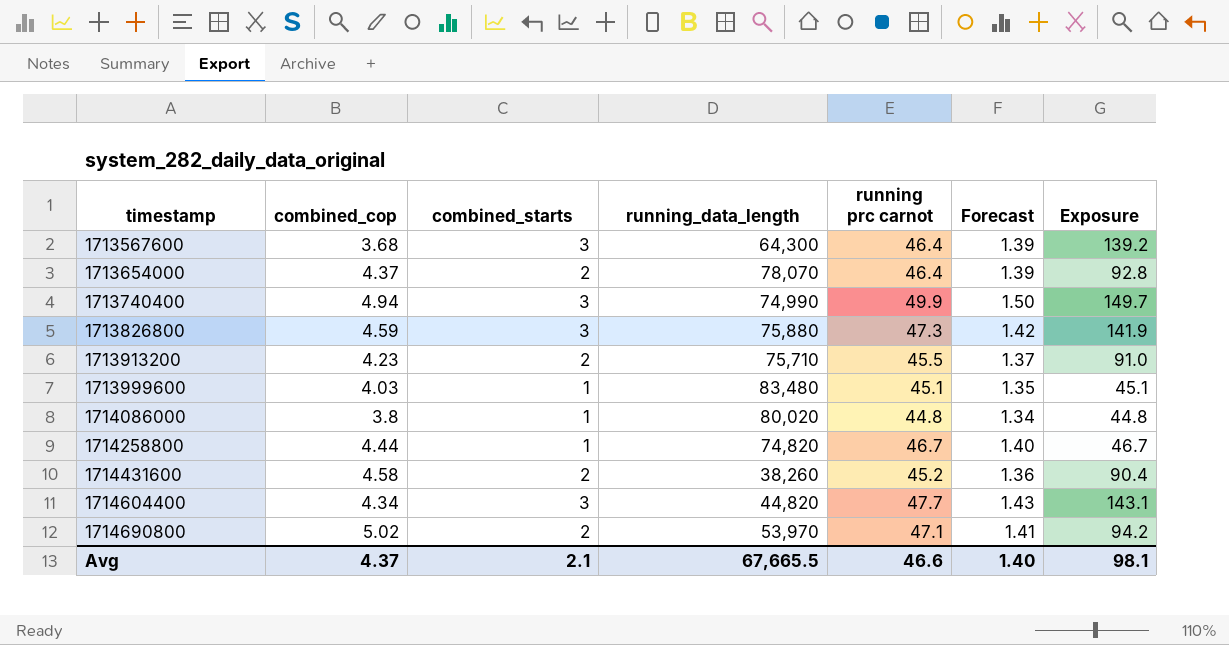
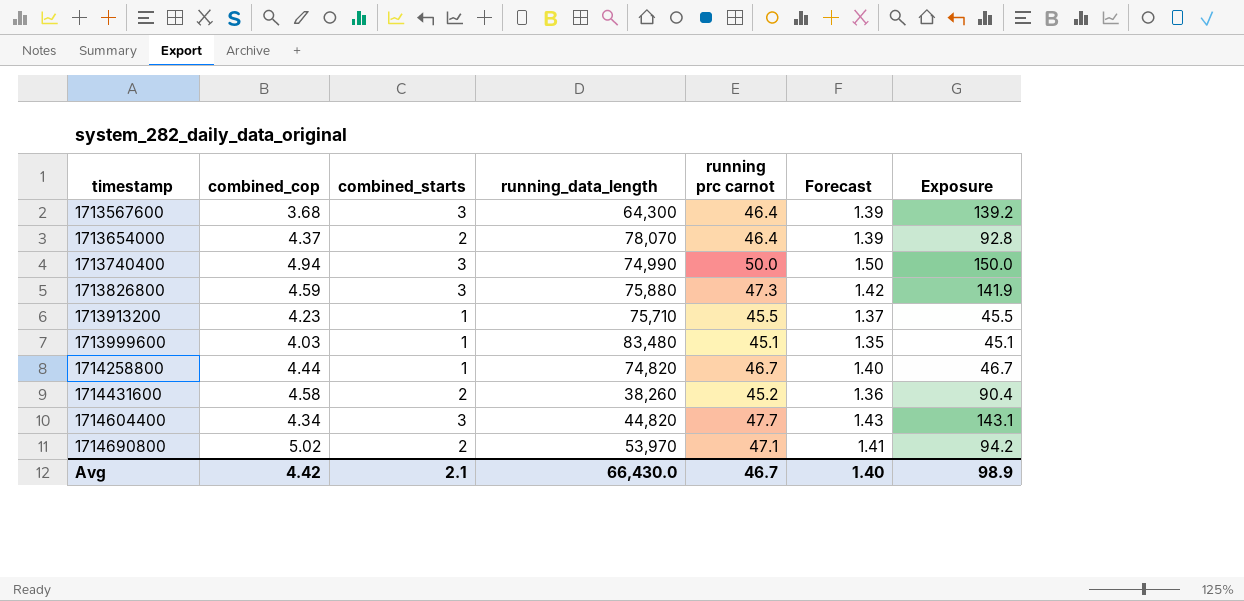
row 1714086000: 3.8 | 1 | 80,020 | 44.8 | 1.34 | 44.8 -> none
1713740400 | running prc carnot: 49.9 -> 50.0
1713740400 | Exposure: 149.7 -> 150.0
1713913200 | combined_starts: 2 -> 1
1713913200 | Exposure: 91.0 -> 45.5
Avg | combined_cop: 4.37 -> 4.42
Avg | running_data_length: 67,665.5 -> 66,430.0
Avg | running prc carnot: 46.6 -> 46.7
Avg | Exposure: 98.1 -> 98.9

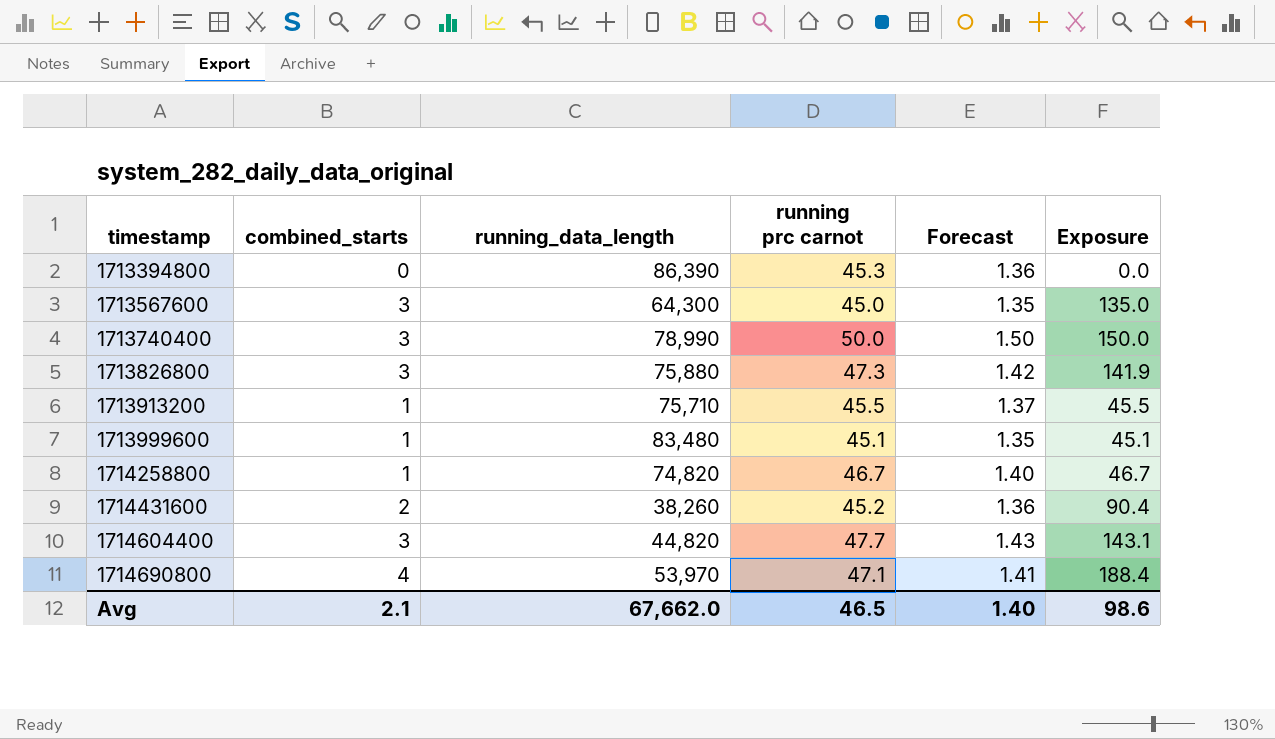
column combined_cop | position: 2 -> none
row 1713654000: 4.37 | 2 | 78,070 | 46.4 | 1.39 | 92.8 -> none
row 1713394800: none -> 0 | 86,390 | 45.3 | 1.36 | 0.0
1713567600 | running prc carnot: 46.4 -> 45.0
1713567600 | Forecast: 1.39 -> 1.35
1713567600 | Exposure: 139.2 -> 135.0
1713740400 | running_data_length: 74,990 -> 78,990
1714690800 | combined_starts: 2 -> 4
1714690800 | Exposure: 94.2 -> 188.4
Avg | running_data_length: 66,430.0 -> 67,662.0
Avg | running prc carnot: 46.7 -> 46.5
Avg | Exposure: 98.9 -> 98.6

